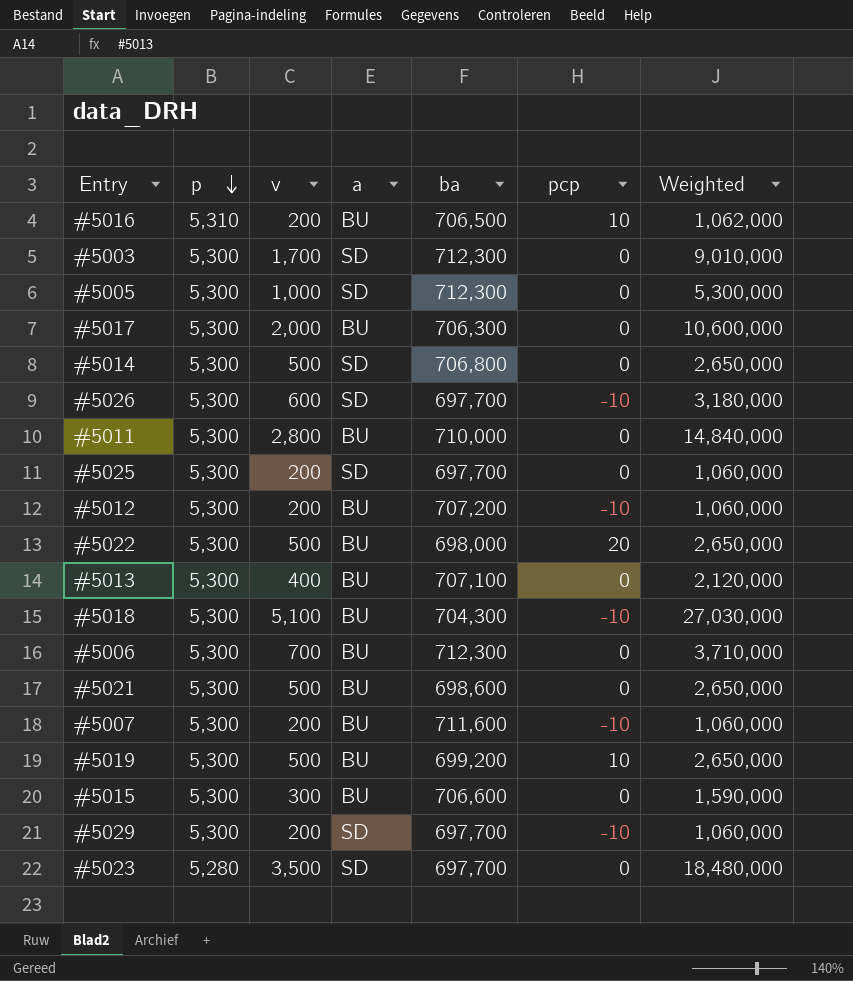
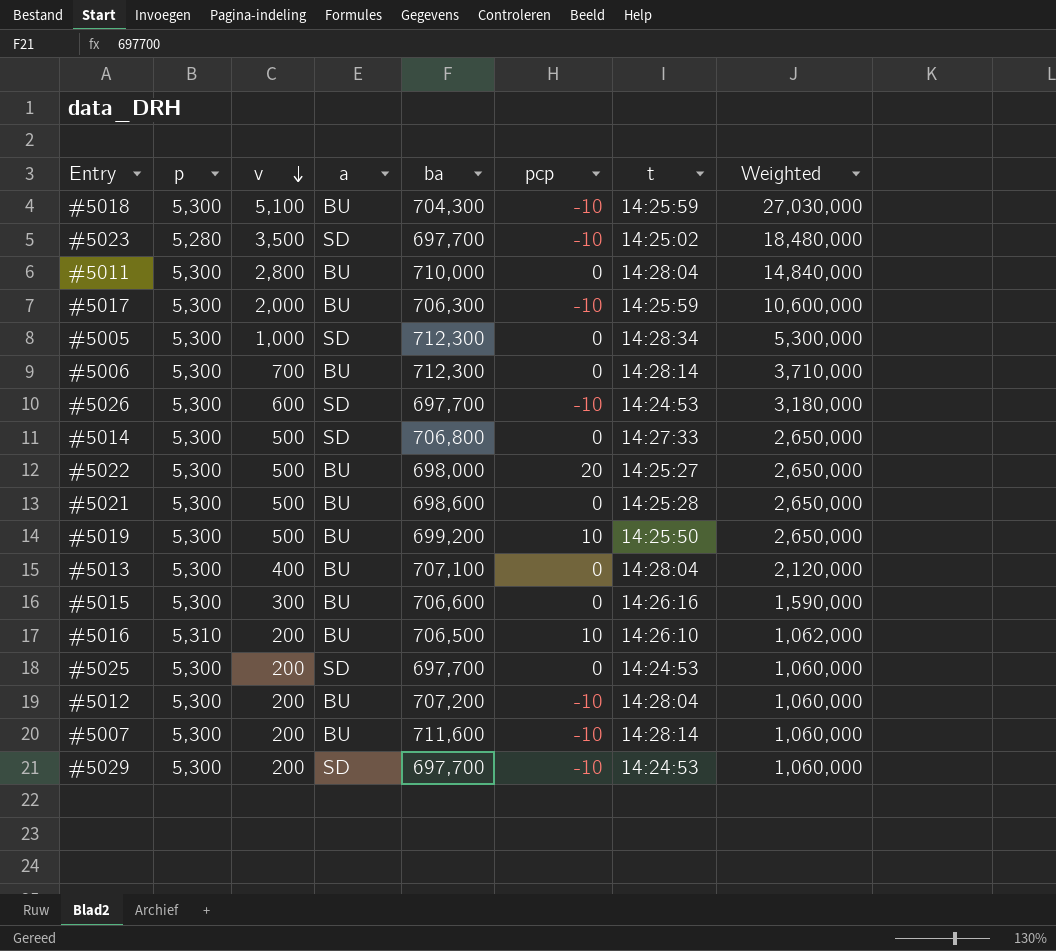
row order: p descending -> v descending
column t | position: none -> 7
row #5003: 5,300 | 1,700 | SD | 712,300 | 0 | 9,010,000 -> none
#5023 | pcp: 0 -> -10
#5017 | pcp: 0 -> -10

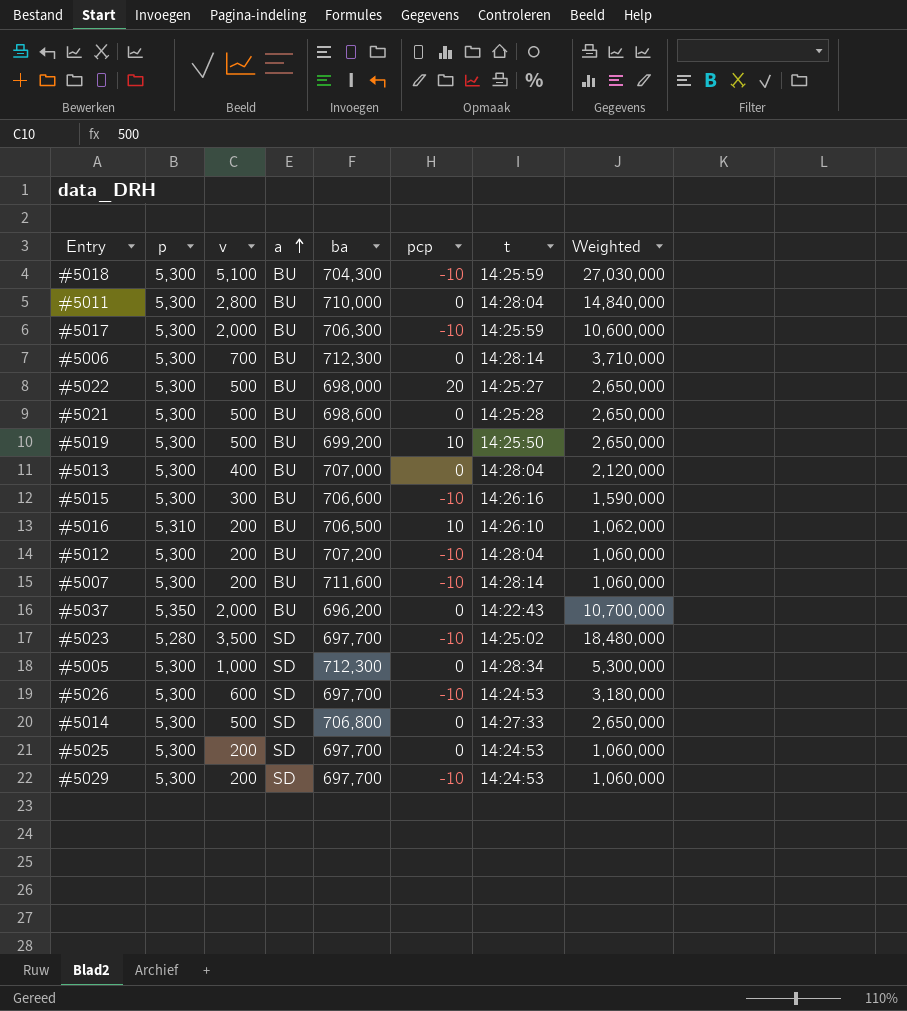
row order: v descending -> a ascending
#5013 | ba: 707,100 -> 707,000
#5015 | pcp: 0 -> -10
row #5037: none -> 5,350 | 2,000 | BU | 696,200 | 0 | 14:22:43 | 10,700,000

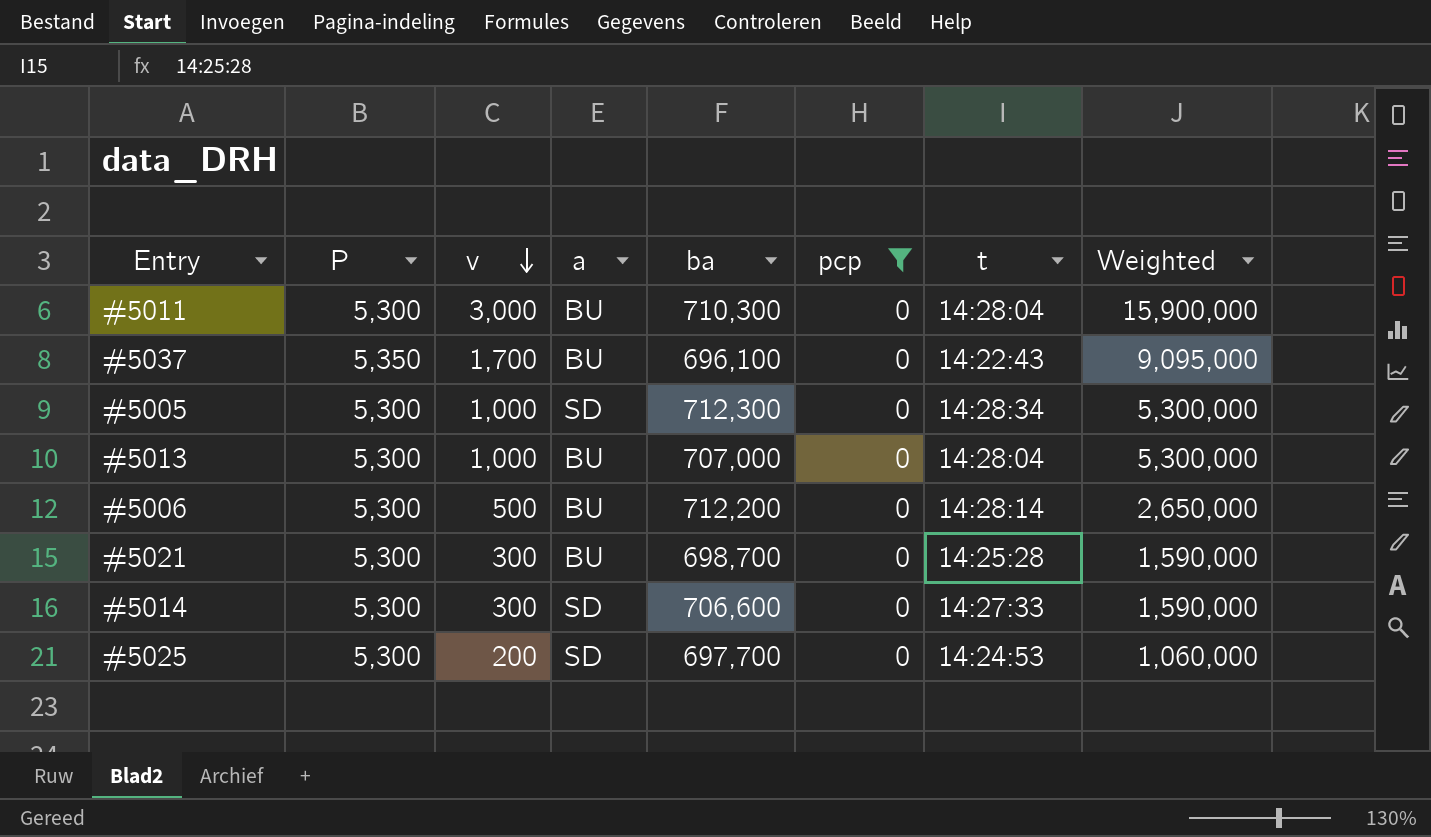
filter: none -> pcp = 0
row order: a ascending -> v descending
column name: p -> P
#5011 | v: 2,800 -> 3,000
#5011 | ba: 710,000 -> 710,300
#5011 | Weighted: 14,840,000 -> 15,900,000
#5037 | v: 2,000 -> 1,700
#5037 | ba: 696,200 -> 696,100
#5037 | Weighted: 10,700,000 -> 9,095,000
#5013 | v: 400 -> 1,000
#5013 | Weighted: 2,120,000 -> 5,300,000
#5006 | v: 700 -> 500
#5006 | ba: 712,300 -> 712,200
#5006 | Weighted: 3,710,000 -> 2,650,000
#5021 | v: 500 -> 300
#5021 | ba: 698,600 -> 698,700
#5021 | Weighted: 2,650,000 -> 1,590,000
#5014 | v: 500 -> 300
#5014 | ba: 706,800 -> 706,600
#5014 | Weighted: 2,650,000 -> 1,590,000

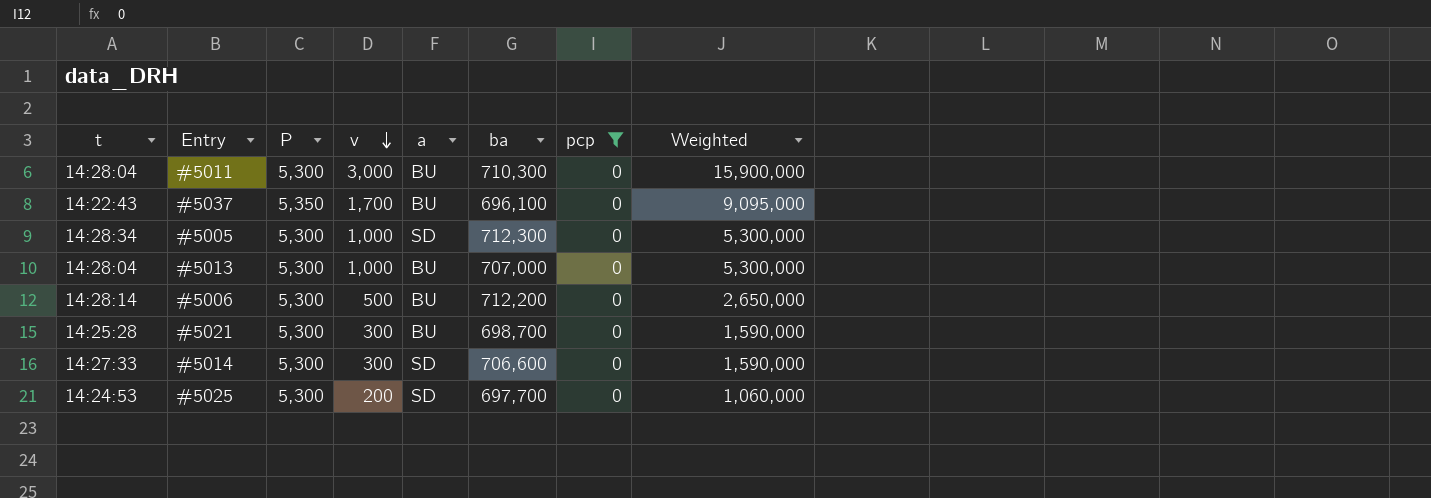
column t | position: 7 -> 1

